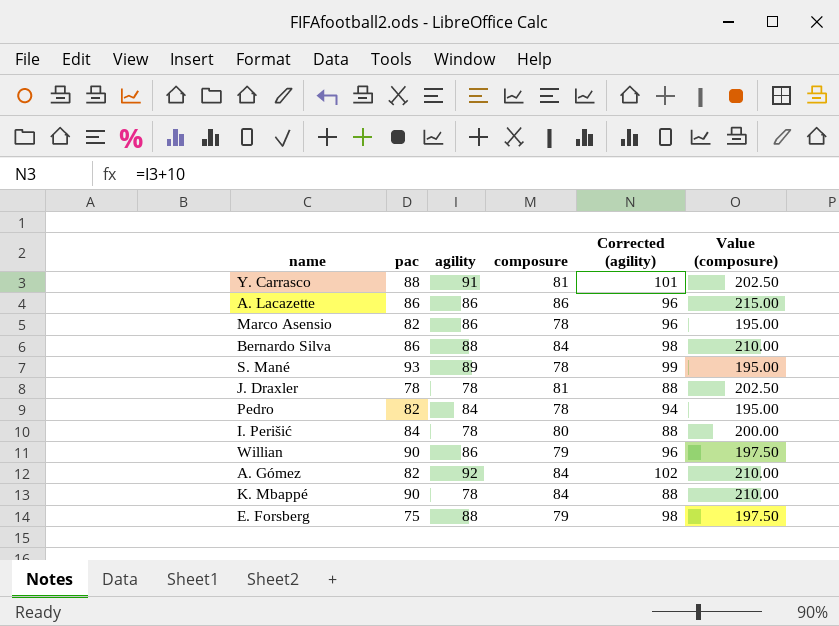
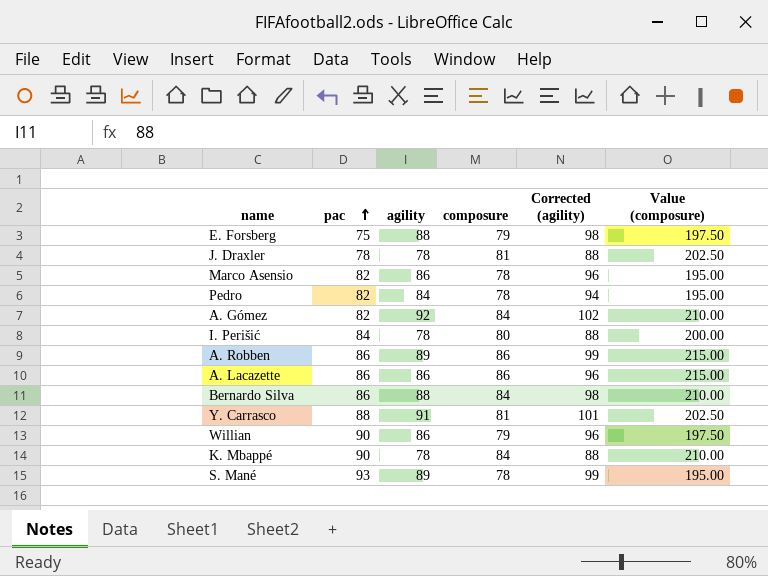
row order: none -> pac ascending
row A. Robben: none -> 86 | 89 | 86 | 99 | 215.00

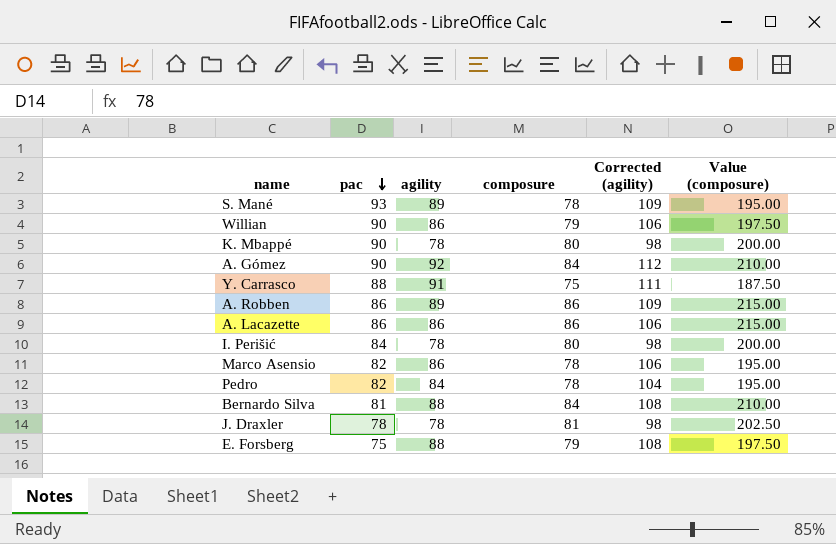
row order: pac ascending -> pac descending
column Corrected (agility) | formula: [agility] + 10 -> [agility] + 20
K. Mbappé | composure: 84 -> 80
K. Mbappé | Value (composure): 210.00 -> 200.00
A. Gómez | pac: 82 -> 90
Y. Carrasco | composure: 81 -> 75
Y. Carrasco | Value (composure): 202.50 -> 187.50
Bernardo Silva | pac: 86 -> 81

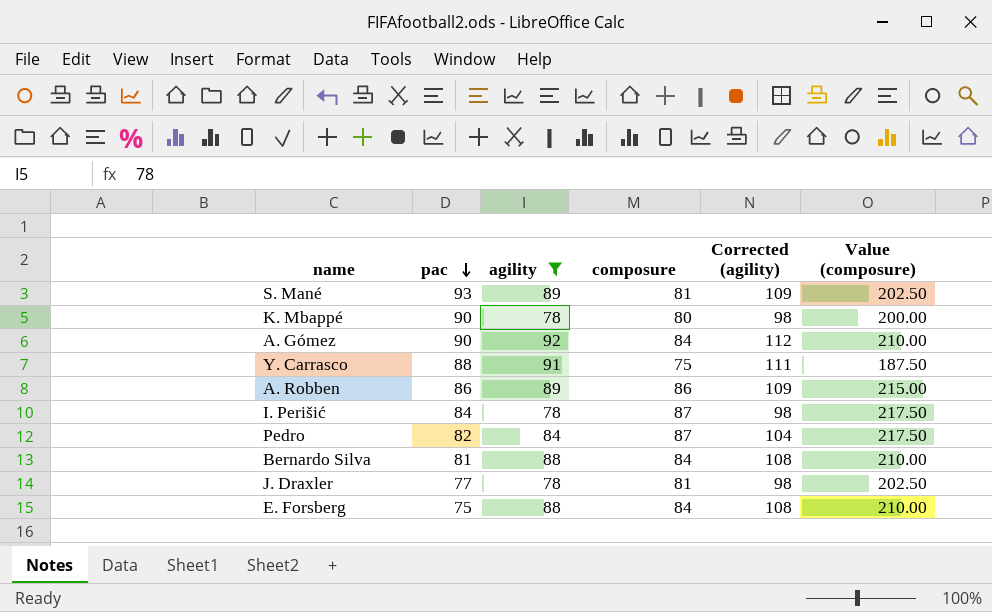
filter: none -> agility != 86
S. Mané | composure: 78 -> 81
S. Mané | Value (composure): 195.00 -> 202.50
I. Perišić | composure: 80 -> 87
I. Perišić | Value (composure): 200.00 -> 217.50
Pedro | composure: 78 -> 87
Pedro | Value (composure): 195.00 -> 217.50
J. Draxler | pac: 78 -> 77
E. Forsberg | composure: 79 -> 84
E. Forsberg | Value (composure): 197.50 -> 210.00

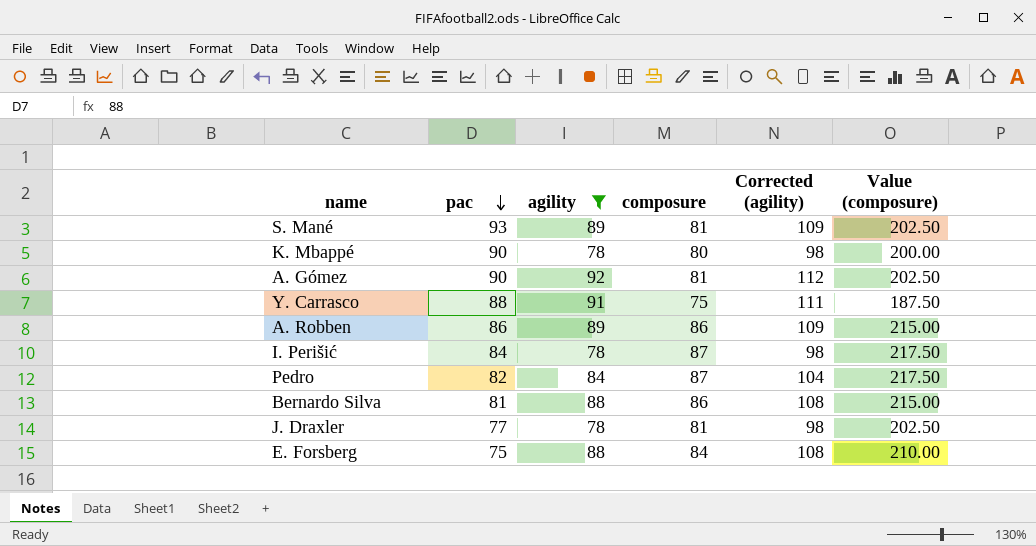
A. Gómez | composure: 84 -> 81
A. Gómez | Value (composure): 210.00 -> 202.50
Bernardo Silva | composure: 84 -> 86
Bernardo Silva | Value (composure): 210.00 -> 215.00

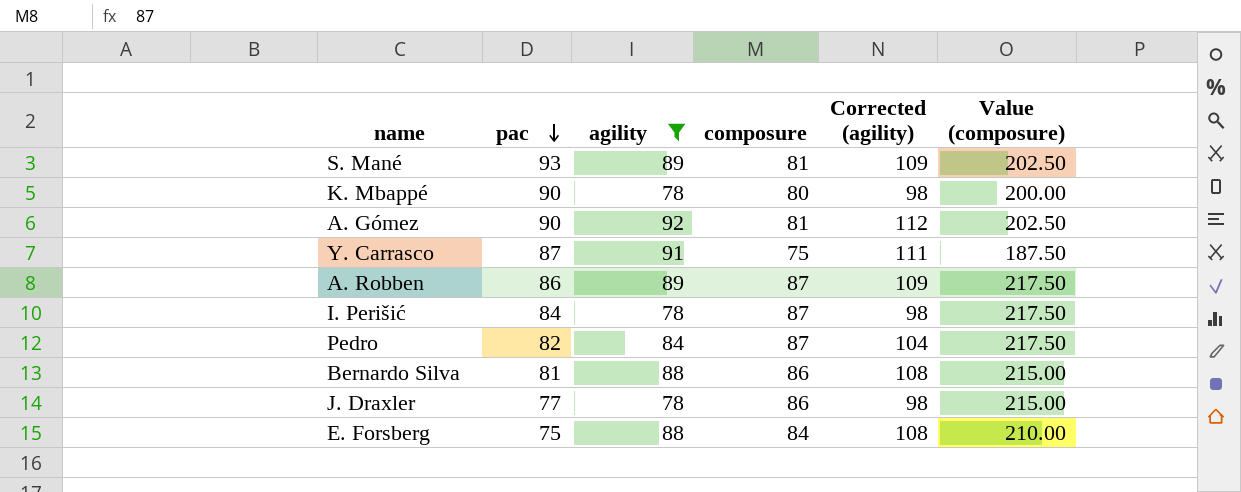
Y. Carrasco | pac: 88 -> 87
A. Robben | composure: 86 -> 87
A. Robben | Value (composure): 215.00 -> 217.50
J. Draxler | composure: 81 -> 86
J. Draxler | Value (composure): 202.50 -> 215.00

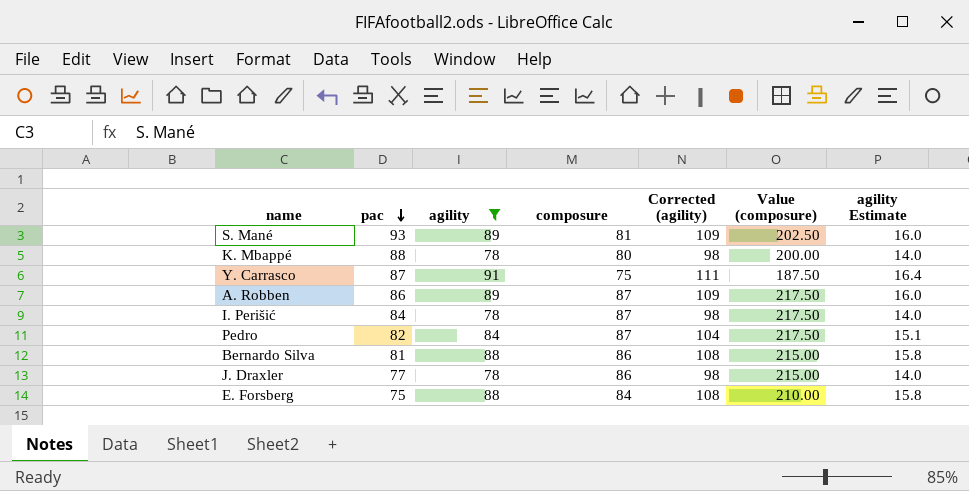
column agility Estimate | formula: none -> [agility] * 0.18
row A. Gómez: 90 | 92 | 81 | 112 | 202.50 -> none
K. Mbappé | pac: 90 -> 88

